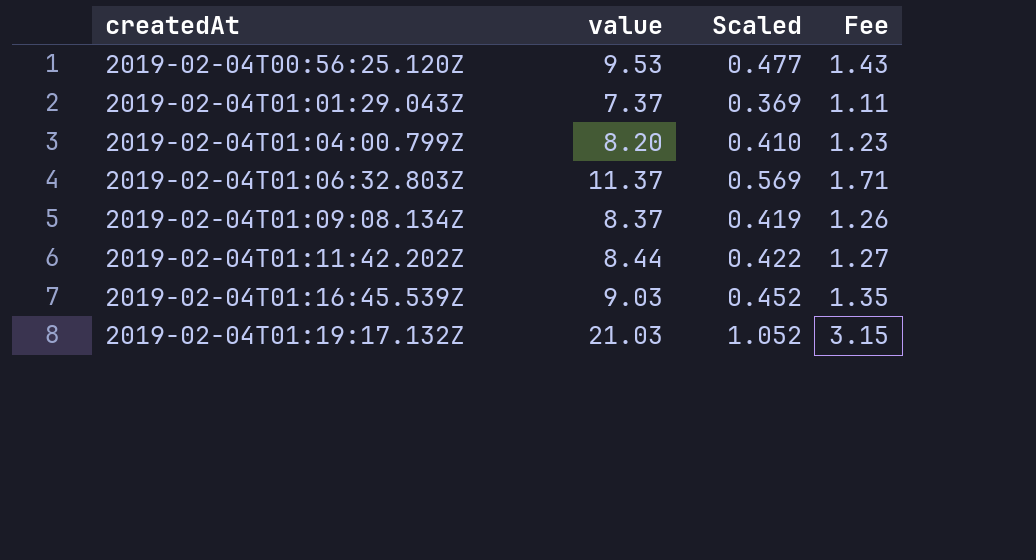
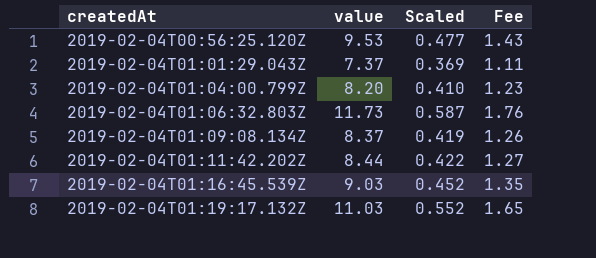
2019-02-04T01:06:32.803Z | value: 11.37 -> 11.73
2019-02-04T01:06:32.803Z | Scaled: 0.569 -> 0.587
2019-02-04T01:06:32.803Z | Fee: 1.71 -> 1.76
2019-02-04T01:19:17.132Z | value: 21.03 -> 11.03
2019-02-04T01:19:17.132Z | Scaled: 1.052 -> 0.552
2019-02-04T01:19:17.132Z | Fee: 3.15 -> 1.65

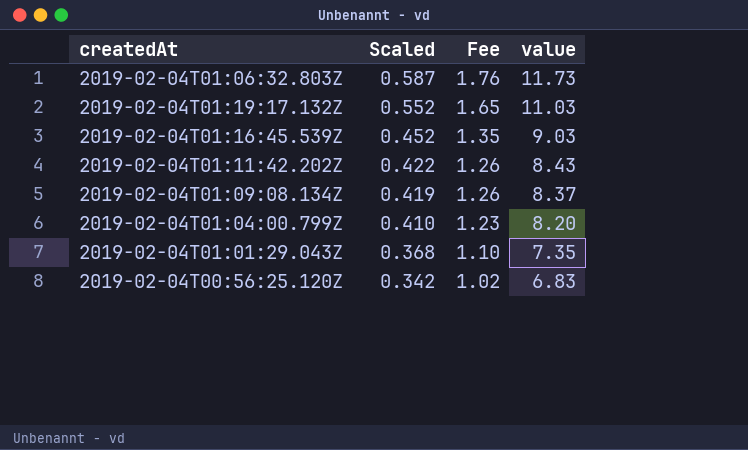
row order: createdAt ascending -> Scaled descending
column value | position: 2 -> 4
2019-02-04T01:11:42.202Z | Fee: 1.27 -> 1.26
2019-02-04T01:11:42.202Z | value: 8.44 -> 8.43
2019-02-04T01:01:29.043Z | Scaled: 0.369 -> 0.368
2019-02-04T01:01:29.043Z | Fee: 1.11 -> 1.10
2019-02-04T01:01:29.043Z | value: 7.37 -> 7.35
2019-02-04T00:56:25.120Z | Scaled: 0.477 -> 0.342
2019-02-04T00:56:25.120Z | Fee: 1.43 -> 1.02
2019-02-04T00:56:25.120Z | value: 9.53 -> 6.83

